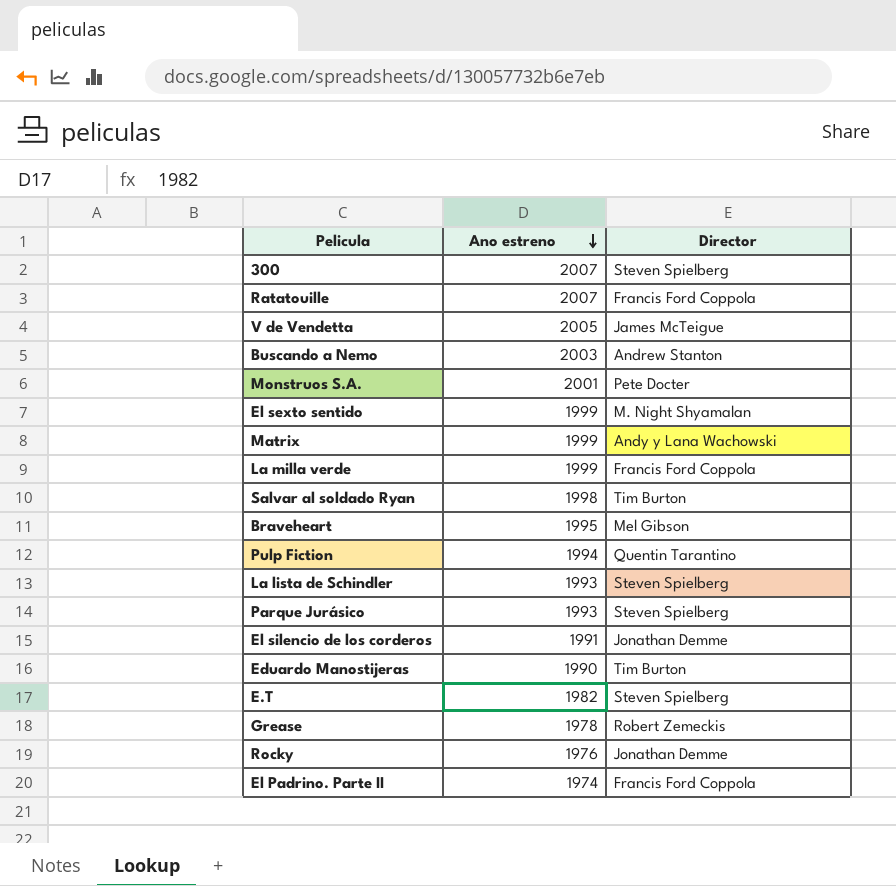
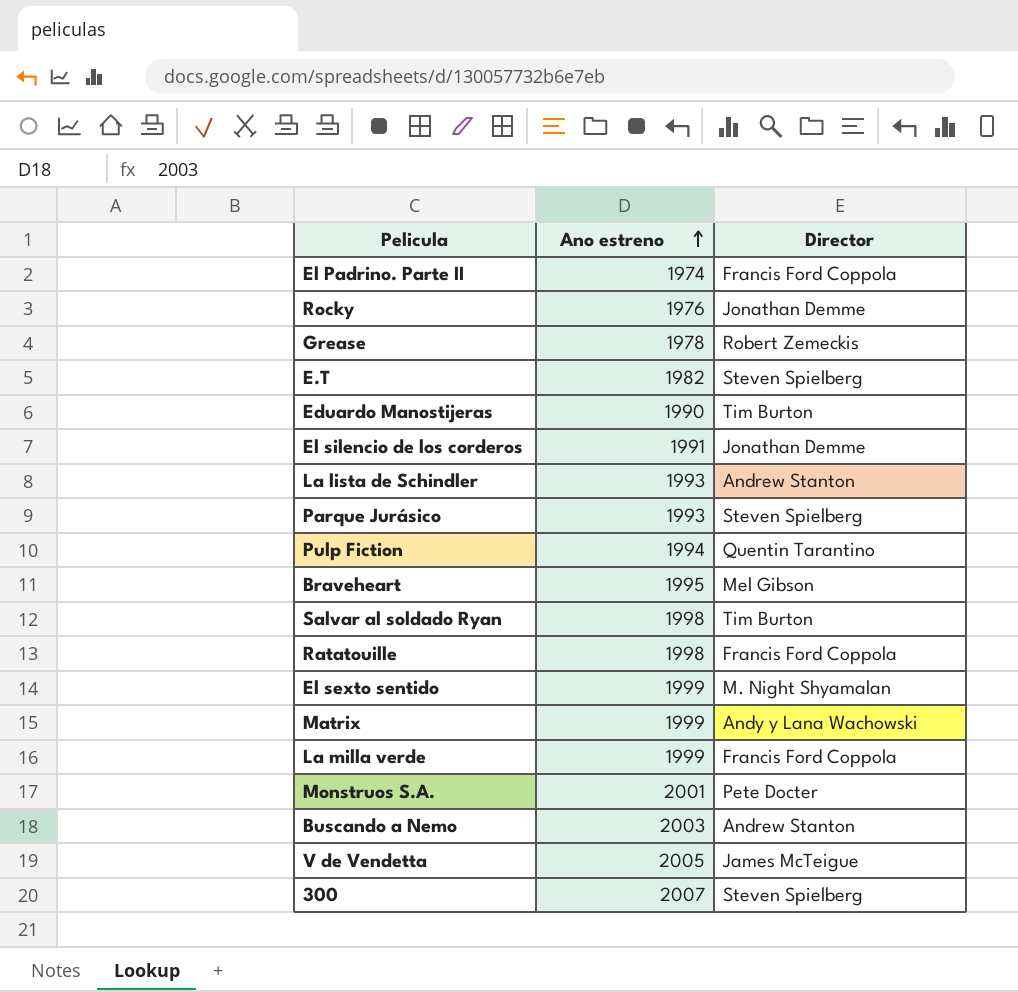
row order: Ano estreno descending -> Ano estreno ascending
La lista de Schindler | Director: Steven Spielberg -> Andrew Stanton
Ratatouille | Ano estreno: 2007 -> 1998

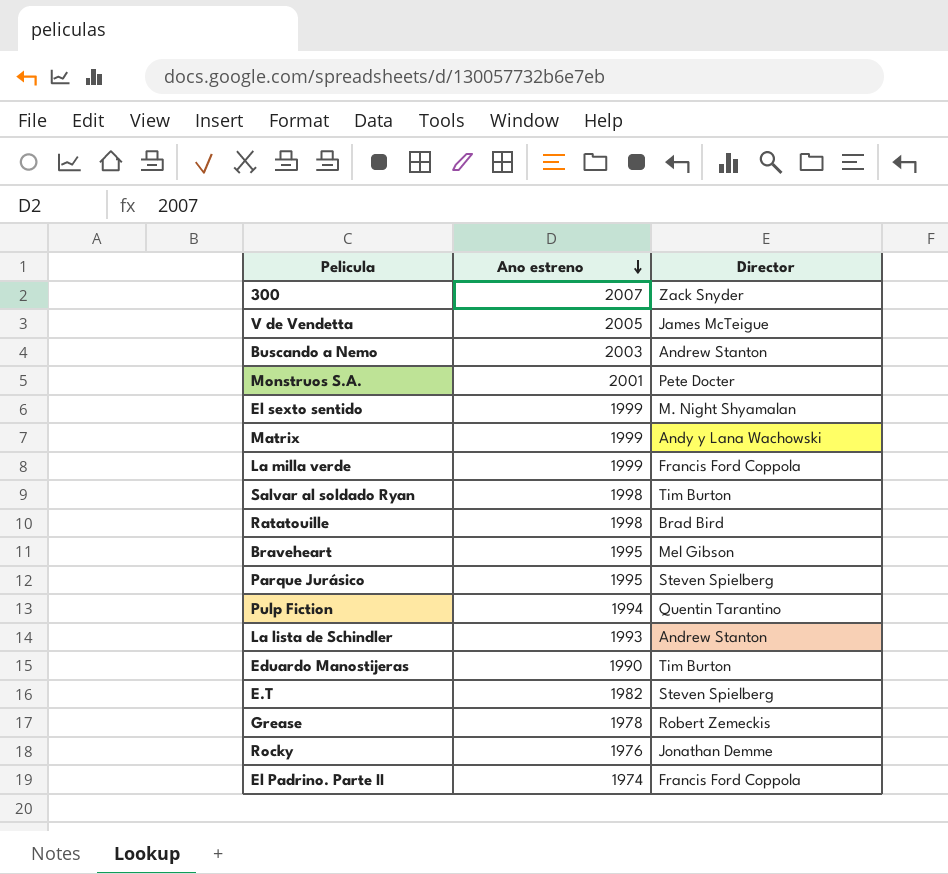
row order: Ano estreno ascending -> Ano estreno descending
row El silencio de los corderos: 1991 | Jonathan Demme -> none
300 | Director: Steven Spielberg -> Zack Snyder
Ratatouille | Director: Francis Ford Coppola -> Brad Bird
Parque Jurásico | Ano estreno: 1993 -> 1995

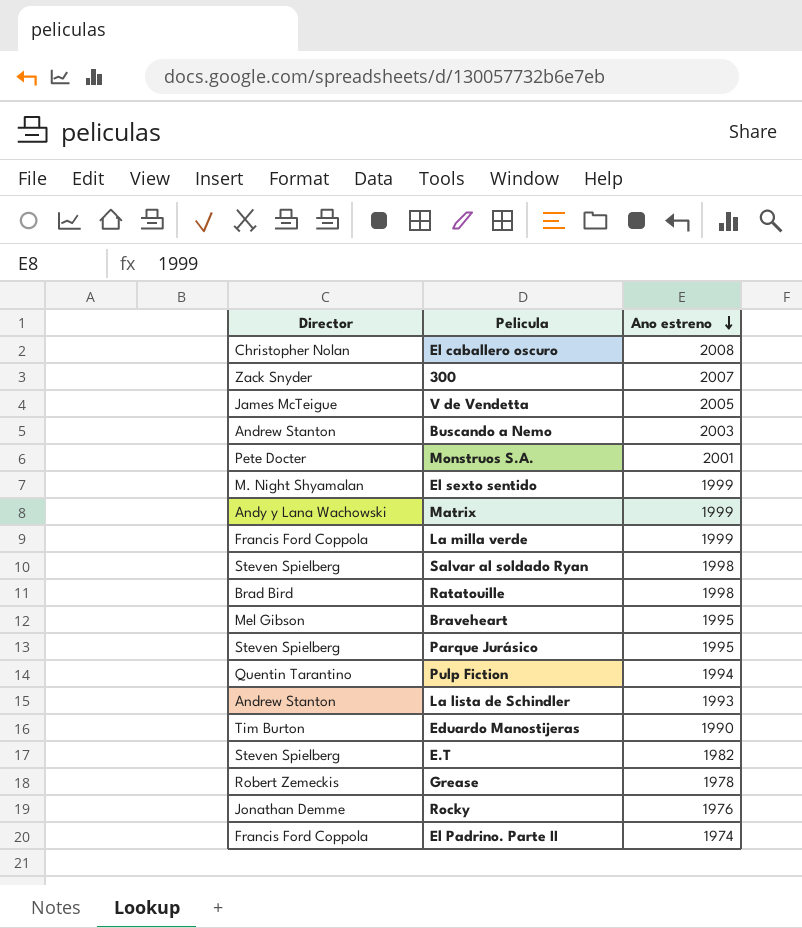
column Director | position: 3 -> 1
row El caballero oscuro: none -> Christopher Nolan | 2008
Salvar al soldado Ryan | Director: Tim Burton -> Steven Spielberg

